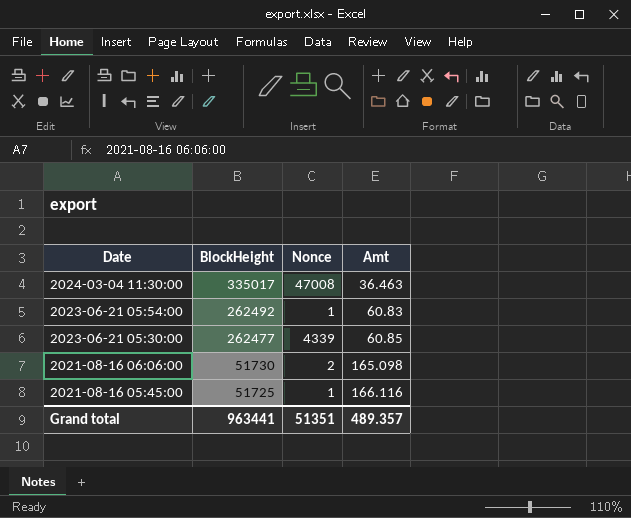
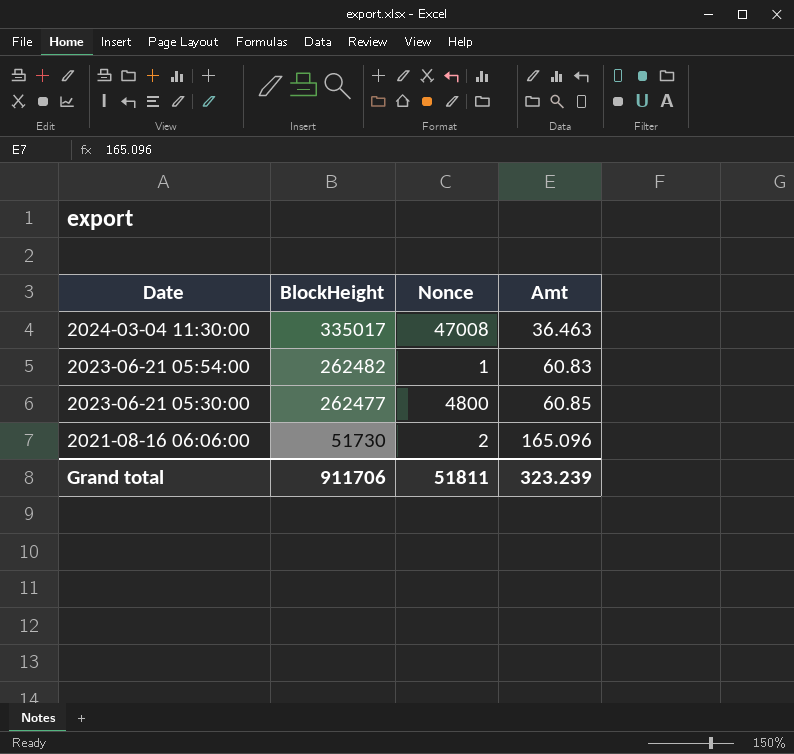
row 2021-08-16 05:45:00: 51725 | 1 | 166.116 -> none
2023-06-21 05:54:00 | BlockHeight: 262492 -> 262482
2023-06-21 05:30:00 | Nonce: 4339 -> 4800
2021-08-16 06:06:00 | Amt: 165.098 -> 165.096
Grand total | BlockHeight: 963441 -> 911706
Grand total | Nonce: 51351 -> 51811
Grand total | Amt: 489.357 -> 323.239

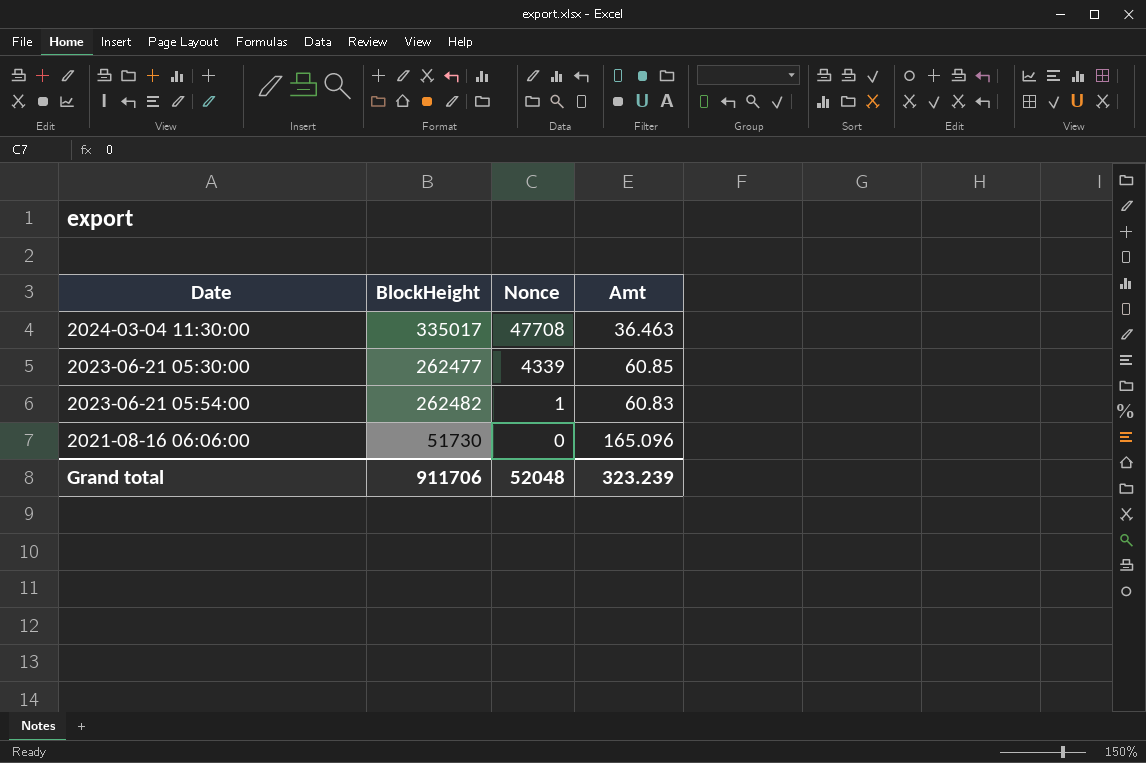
row order: Date descending -> Nonce descending
2024-03-04 11:30:00 | Nonce: 47008 -> 47708
2023-06-21 05:30:00 | Nonce: 4800 -> 4339
2021-08-16 06:06:00 | Nonce: 2 -> 0
Grand total | Nonce: 51811 -> 52048

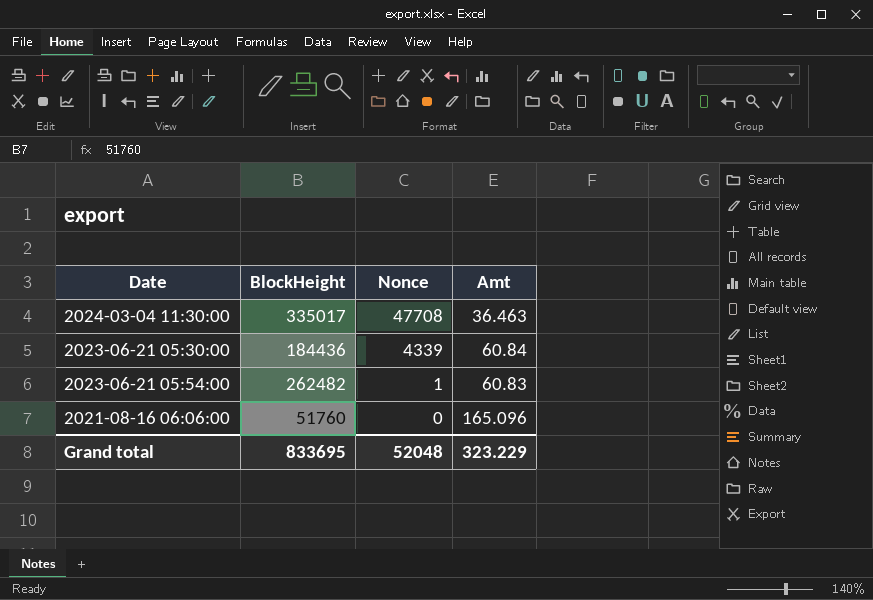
2023-06-21 05:30:00 | BlockHeight: 262477 -> 184436
2023-06-21 05:30:00 | Amt: 60.85 -> 60.84
2021-08-16 06:06:00 | BlockHeight: 51730 -> 51760
Grand total | BlockHeight: 911706 -> 833695
Grand total | Amt: 323.239 -> 323.229

